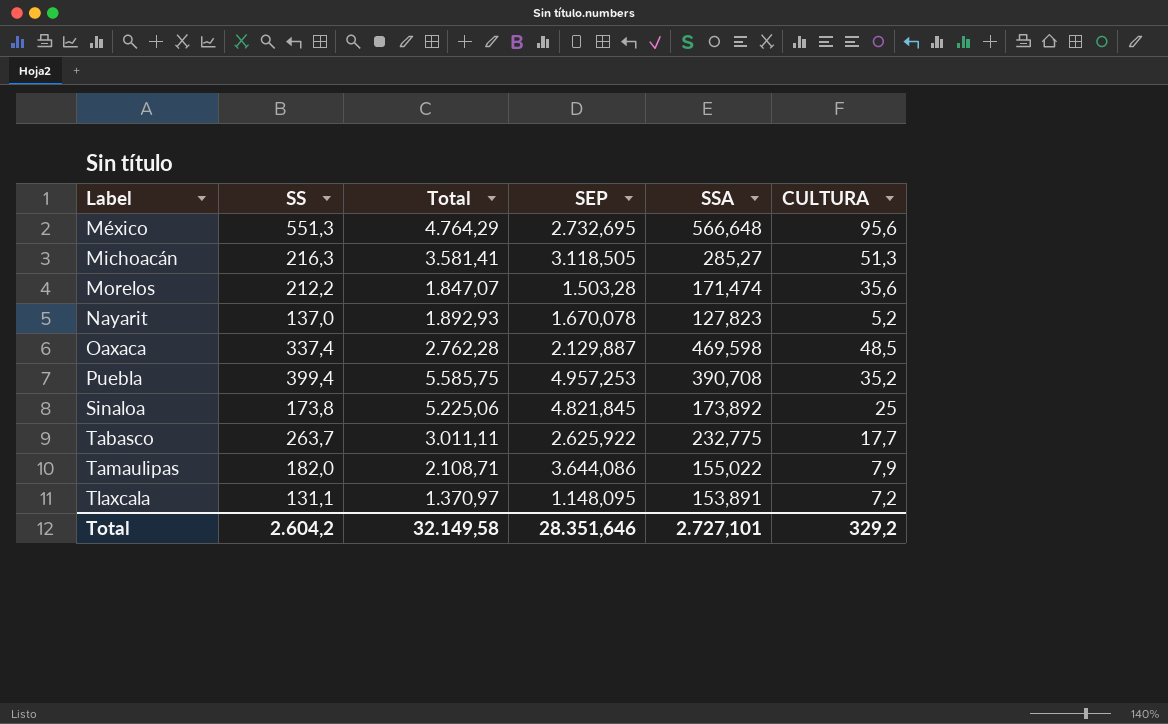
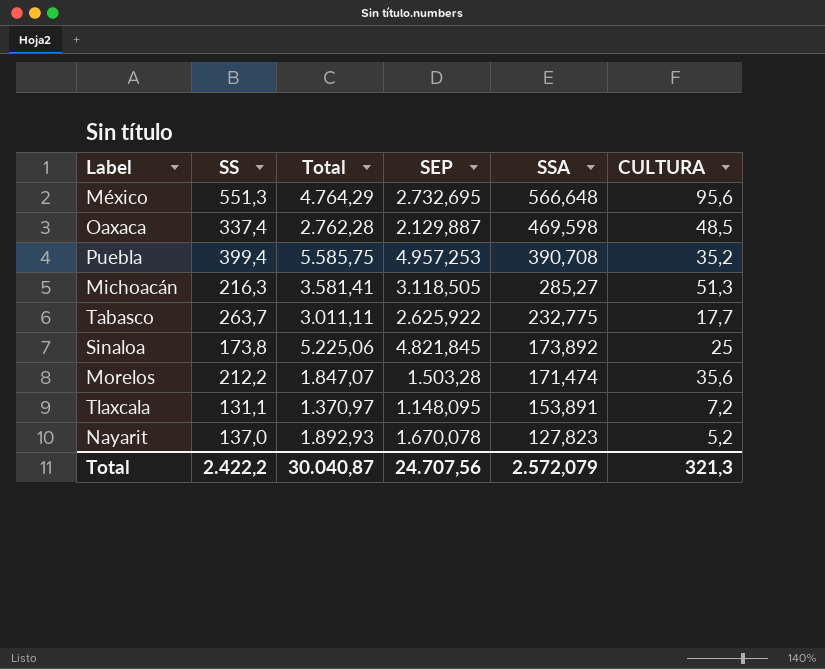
row order: Label ascending -> SSA descending
row Tamaulipas: 182,0 | 2.108,71 | 3.644,086 | 155,022 | 7,9 -> none
Total | SS: 2.604,2 -> 2.422,2
Total | Total: 32.149,58 -> 30.040,87
Total | SEP: 28.351,646 -> 24.707,56
Total | SSA: 2.727,101 -> 2.572,079
Total | CULTURA: 329,2 -> 321,3

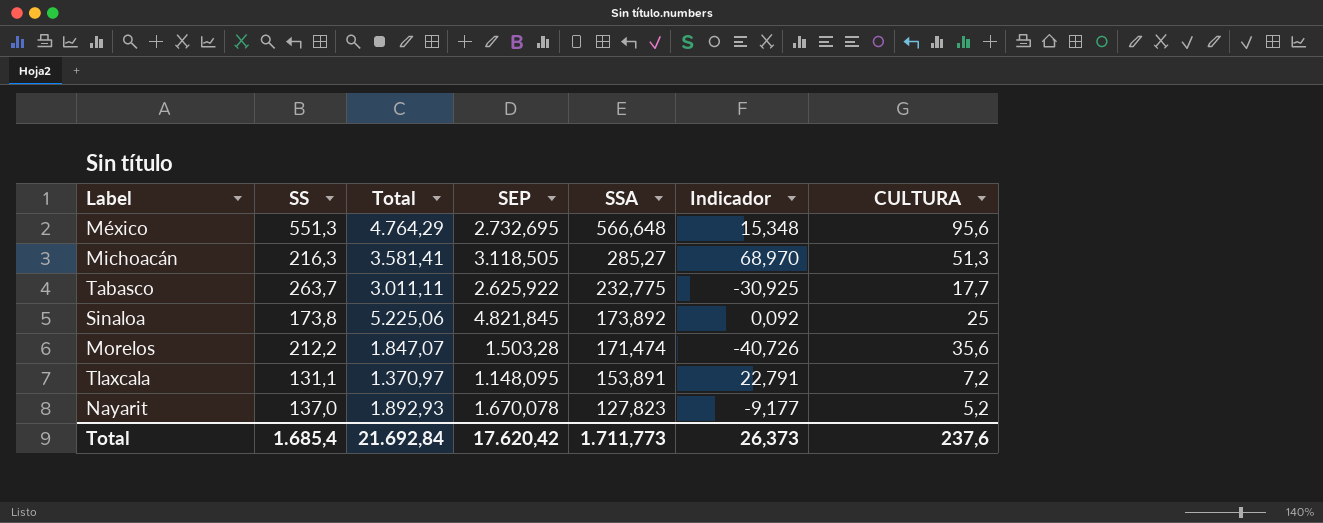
column Indicador | formula: none -> [SSA] - [SS]
row Oaxaca: 337,4 | 2.762,28 | 2.129,887 | 469,598 | 48,5 -> none
row Puebla: 399,4 | 5.585,75 | 4.957,253 | 390,708 | 35,2 -> none
Total | SS: 2.422,2 -> 1.685,4
Total | Total: 30.040,87 -> 21.692,84
Total | SEP: 24.707,56 -> 17.620,42
Total | SSA: 2.572,079 -> 1.711,773
Total | CULTURA: 321,3 -> 237,6

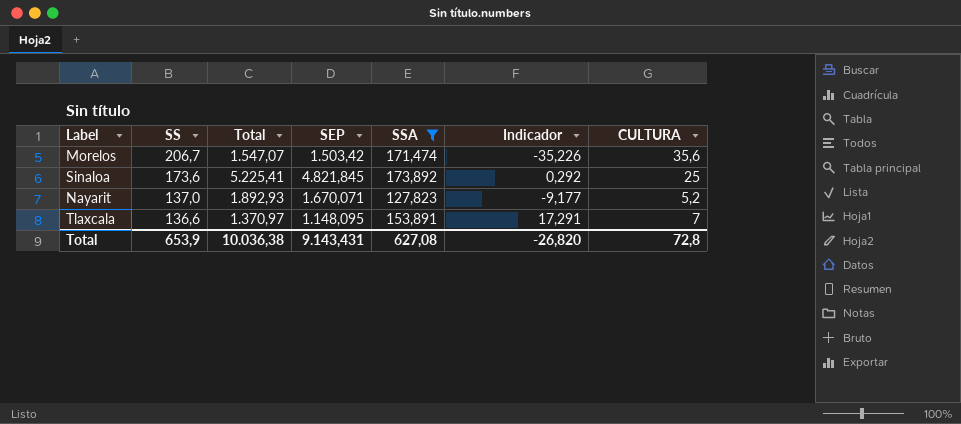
filter: none -> SSA <= 173,892
row order: SSA descending -> SS descending
Morelos | SS: 212,2 -> 206,7
Morelos | Total: 1.847,07 -> 1.547,07
Morelos | SEP: 1.503,28 -> 1.503,42
Morelos | Indicador: -40,726 -> -35,226
Sinaloa | SS: 173,8 -> 173,6
Sinaloa | Total: 5.225,06 -> 5.225,41
Sinaloa | Indicador: 0,092 -> 0,292
Nayarit | SEP: 1.670,078 -> 1.670,071
Tlaxcala | SS: 131,1 -> 136,6
Tlaxcala | Indicador: 22,791 -> 17,291
Tlaxcala | CULTURA: 7,2 -> 7
Total | SS: 1.685,4 -> 653,9
Total | Total: 21.692,84 -> 10.036,38
Total | SEP: 17.620,42 -> 9.143,431
Total | SSA: 1.711,773 -> 627,08
Total | Indicador: 26,373 -> -26,820
Total | CULTURA: 237,6 -> 72,8

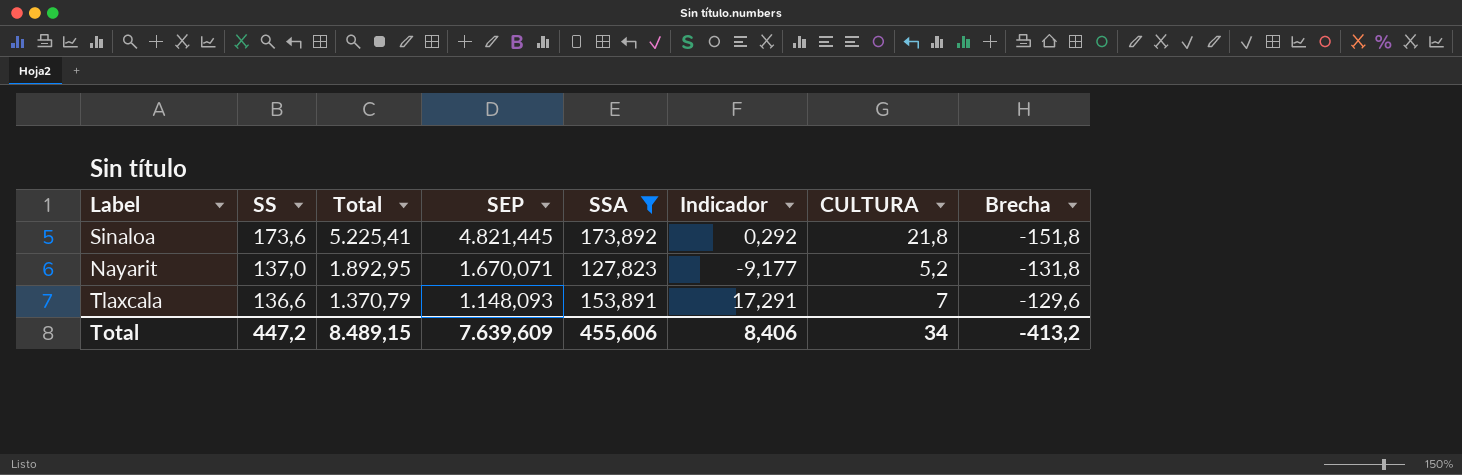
column Brecha | formula: none -> [CULTURA] - [SS]
row Morelos: 206,7 | 1.547,07 | 1.503,42 | 171,474 | -35,226 | 35,6 -> none
Sinaloa | SEP: 4.821,845 -> 4.821,445
Sinaloa | CULTURA: 25 -> 21,8
Nayarit | Total: 1.892,93 -> 1.892,95
Tlaxcala | Total: 1.370,97 -> 1.370,79
Tlaxcala | SEP: 1.148,095 -> 1.148,093
Total | SS: 653,9 -> 447,2
Total | Total: 10.036,38 -> 8.489,15
Total | SEP: 9.143,431 -> 7.639,609
Total | SSA: 627,08 -> 455,606
Total | Indicador: -26,820 -> 8,406
Total | CULTURA: 72,8 -> 34

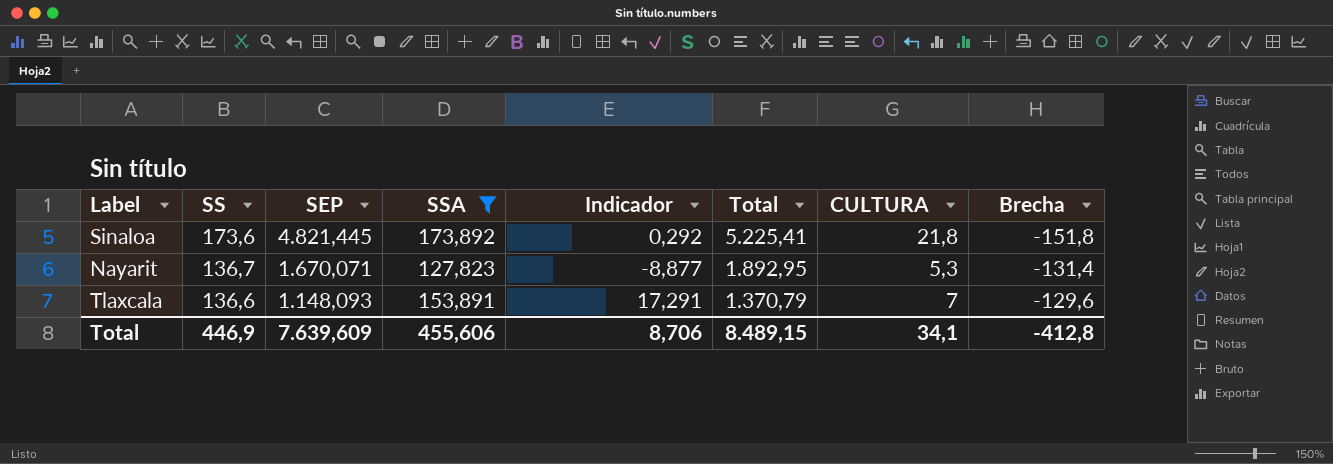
column Total | position: 3 -> 6
Nayarit | SS: 137,0 -> 136,7
Nayarit | Indicador: -9,177 -> -8,877
Nayarit | CULTURA: 5,2 -> 5,3
Nayarit | Brecha: -131,8 -> -131,4
Total | SS: 447,2 -> 446,9
Total | Indicador: 8,406 -> 8,706
Total | CULTURA: 34 -> 34,1
Total | Brecha: -413,2 -> -412,8

